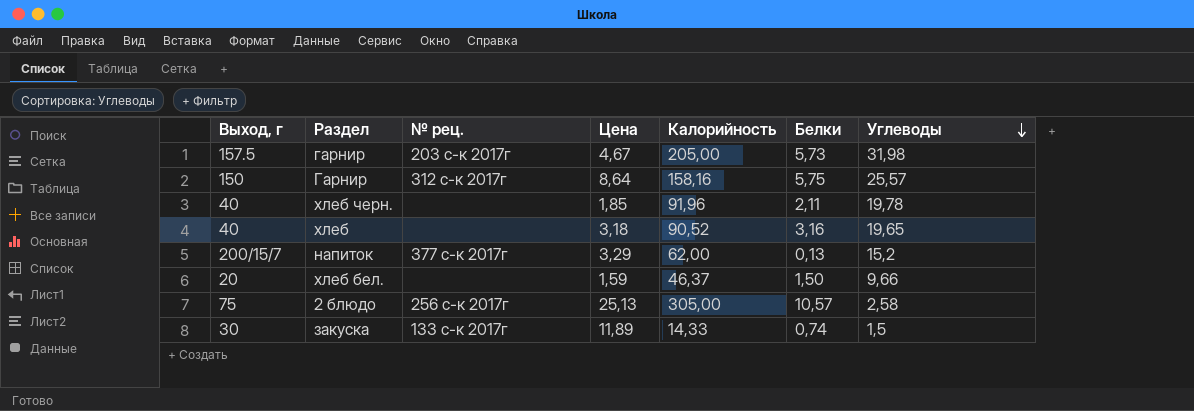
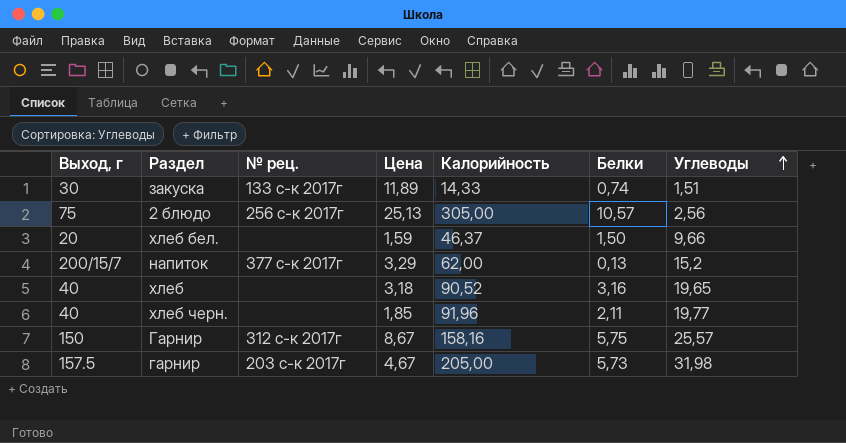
row order: Углеводы descending -> Углеводы ascending
закуска | Углеводы: 1,5 -> 1,51
2 блюдо | Углеводы: 2,58 -> 2,56
хлеб черн. | Углеводы: 19,78 -> 19,77
Гарнир | Цена: 8,64 -> 8,67

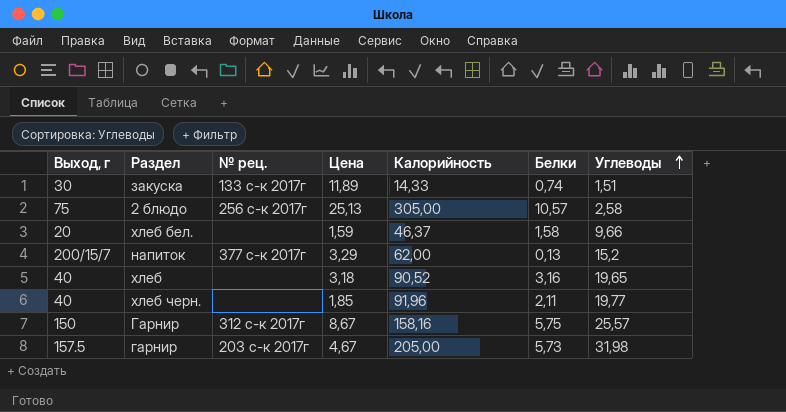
2 блюдо | Углеводы: 2,56 -> 2,58
хлеб бел. | Белки: 1,50 -> 1,58

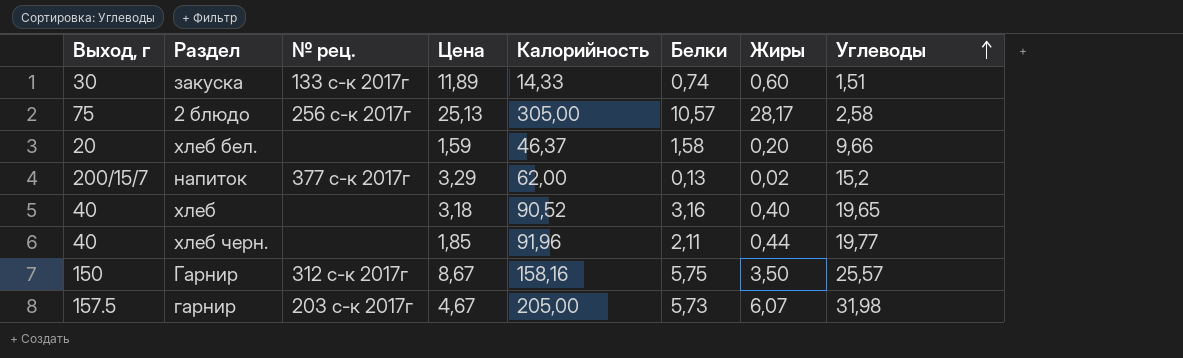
column Жиры | position: none -> 7

